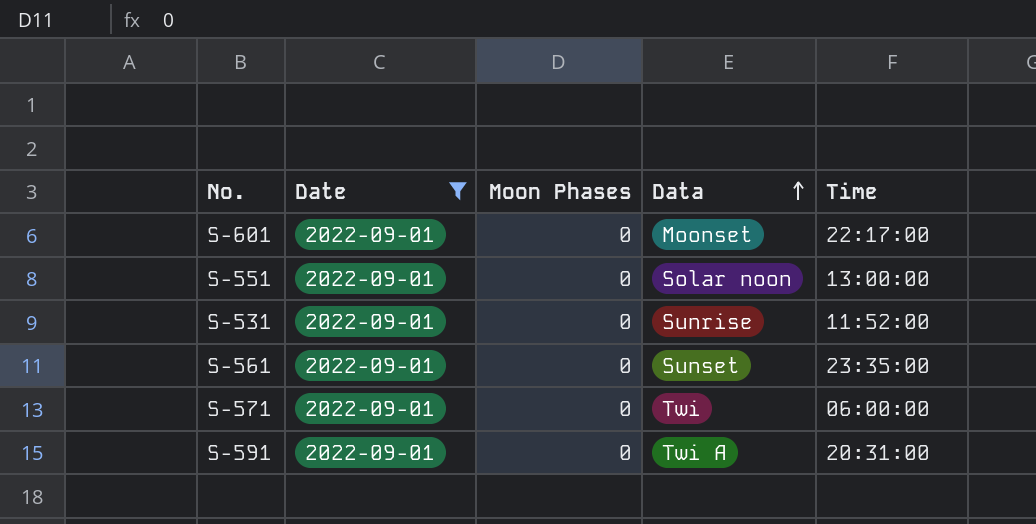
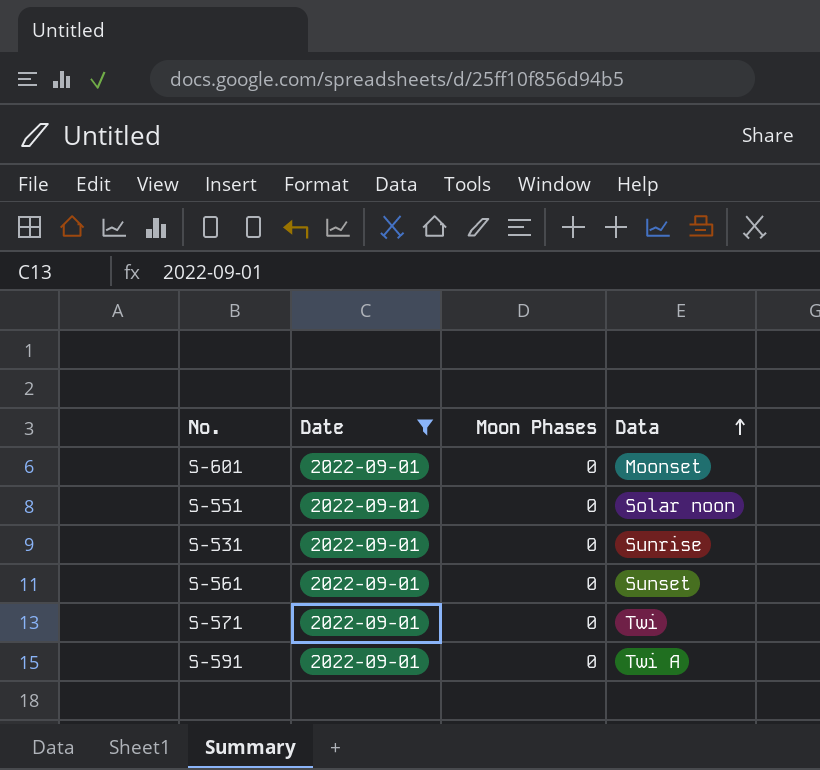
column Time | position: 5 -> none

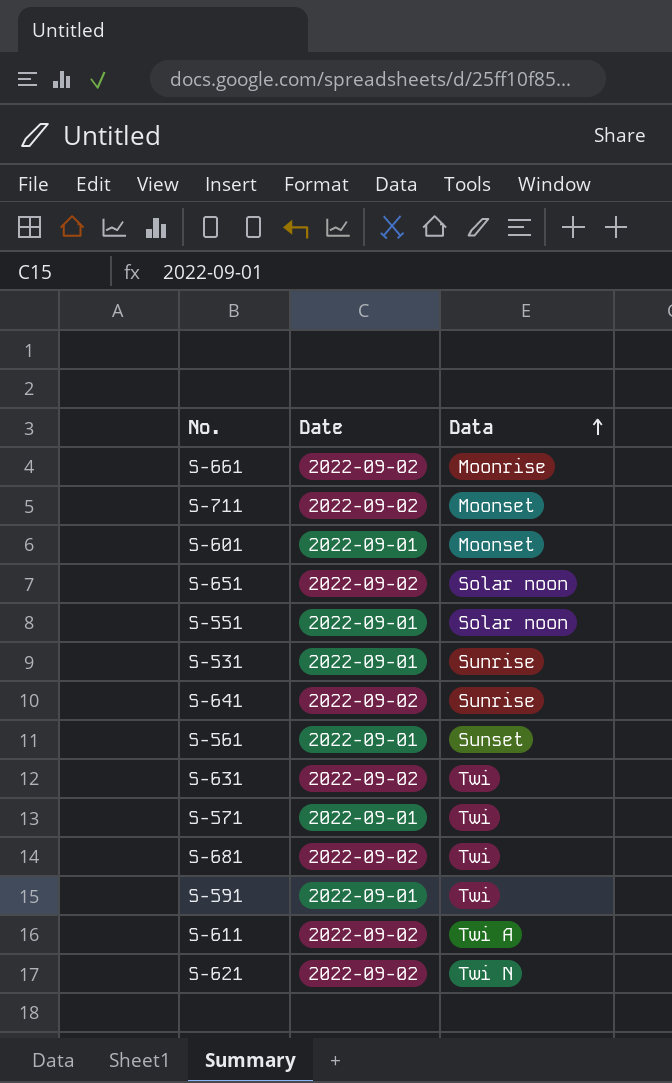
filter: Date = 2022-09-01 -> none
column Moon Phases | position: 3 -> none
S-591 | Data: Twi A -> Twi

